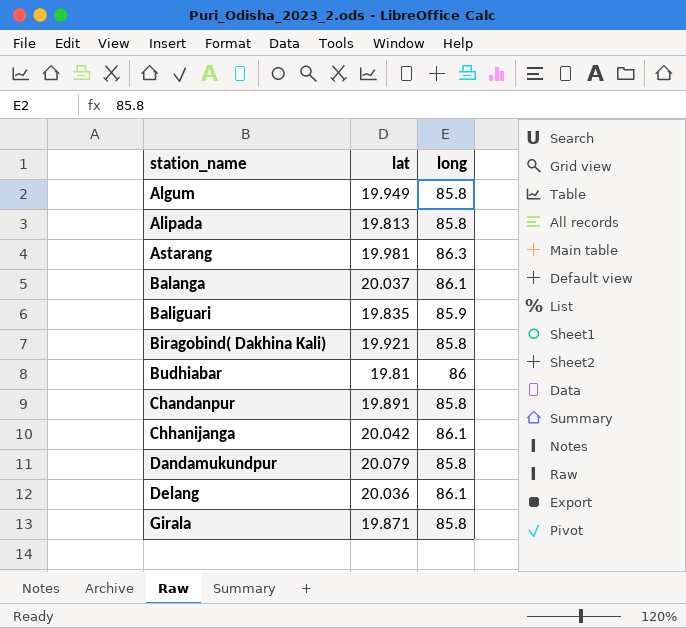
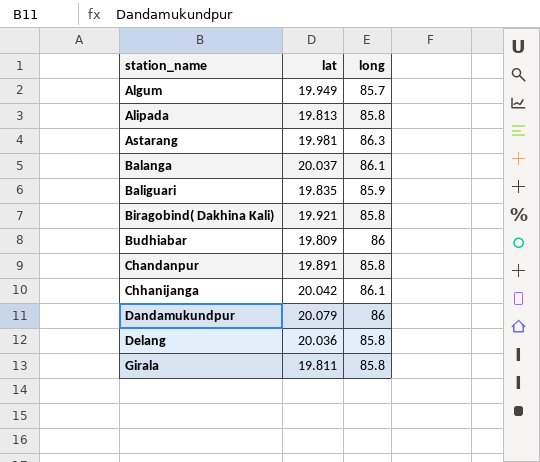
Algum | long: 85.8 -> 85.7
Budhiabar | lat: 19.81 -> 19.809
Dandamukundpur | long: 85.8 -> 86
Delang | long: 86.1 -> 85.8
Girala | lat: 19.871 -> 19.811

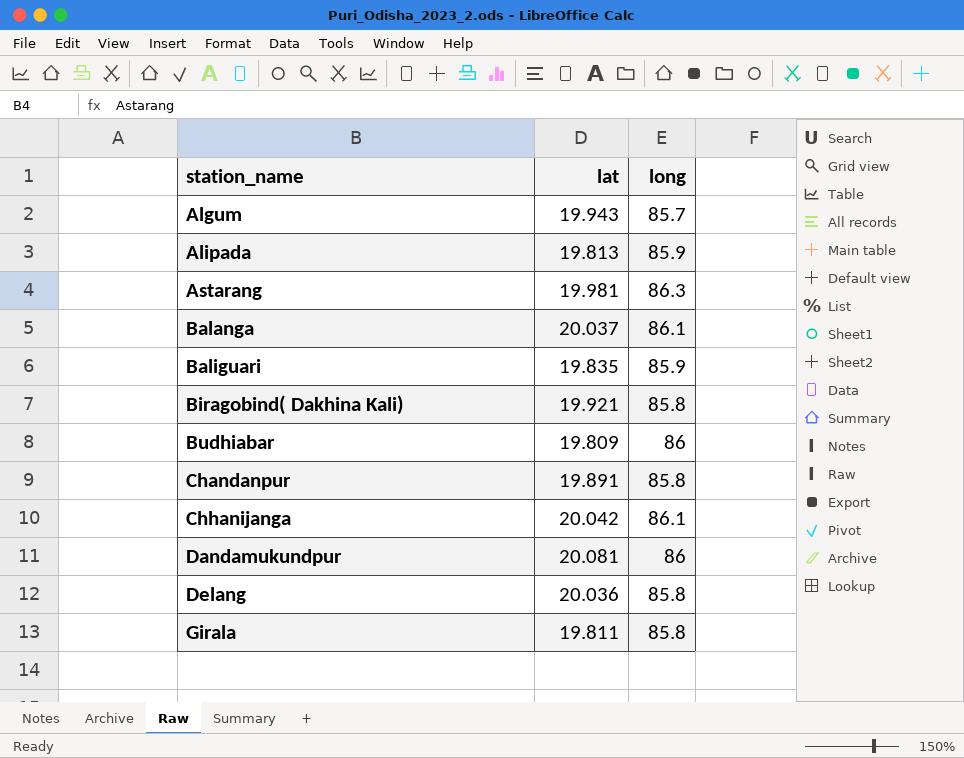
Algum | lat: 19.949 -> 19.943
Alipada | long: 85.8 -> 85.9
Dandamukundpur | lat: 20.079 -> 20.081

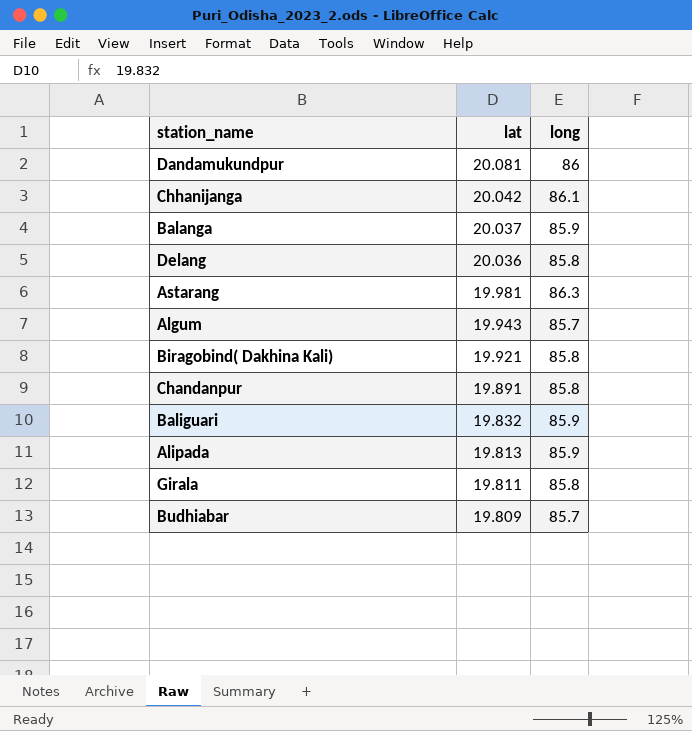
row order: station_name ascending -> lat descending
Balanga | long: 86.1 -> 85.9
Baliguari | lat: 19.835 -> 19.832
Budhiabar | long: 86 -> 85.7

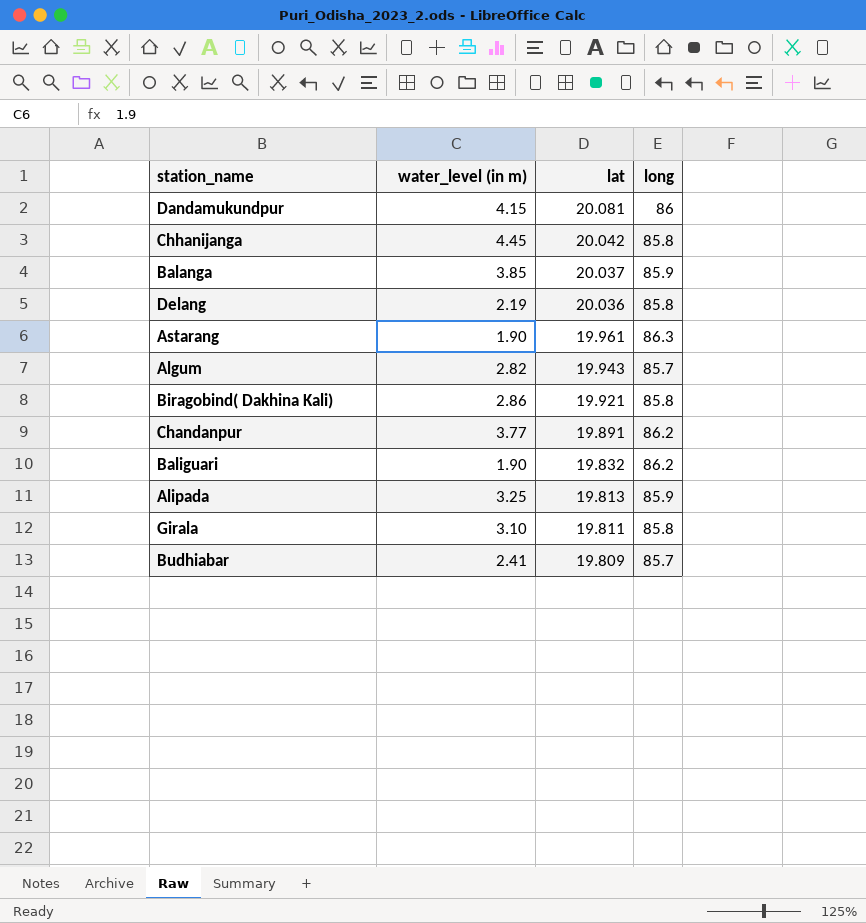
column water_level (in m) | position: none -> 2
Chhanijanga | long: 86.1 -> 85.8
Astarang | lat: 19.981 -> 19.961
Chandanpur | long: 85.8 -> 86.2
Baliguari | long: 85.9 -> 86.2

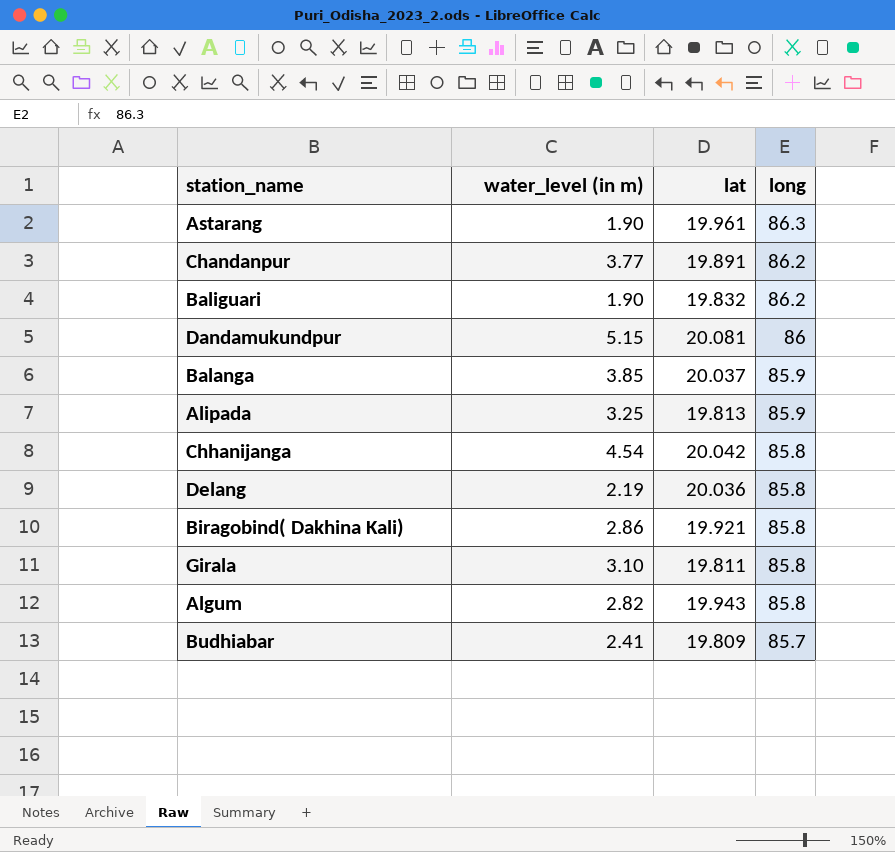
row order: lat descending -> long descending
Dandamukundpur | water_level (in m): 4.15 -> 5.15
Chhanijanga | water_level (in m): 4.45 -> 4.54
Algum | long: 85.7 -> 85.8

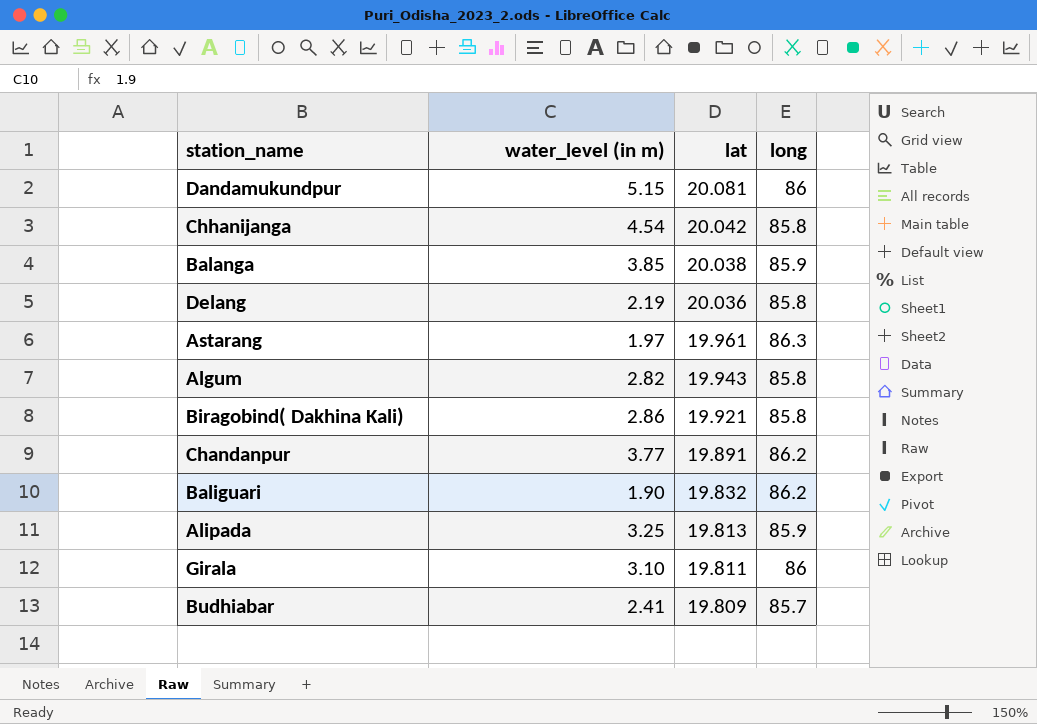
row order: long descending -> lat descending
Balanga | lat: 20.037 -> 20.038
Astarang | water_level (in m): 1.90 -> 1.97
Girala | long: 85.8 -> 86

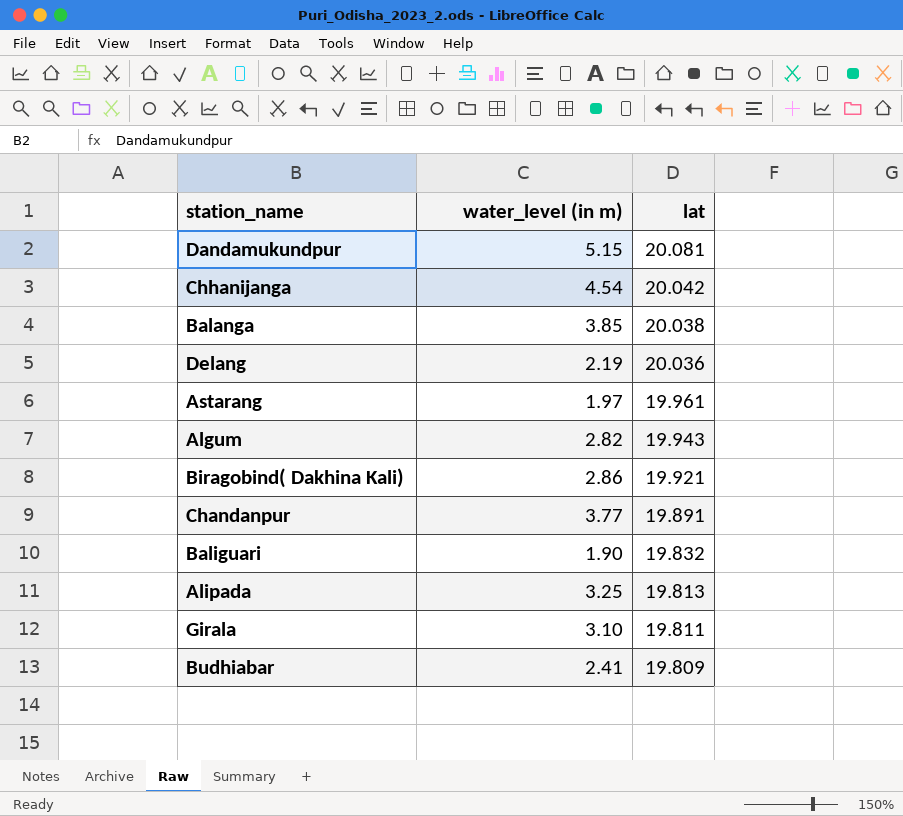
column long | position: 4 -> none

